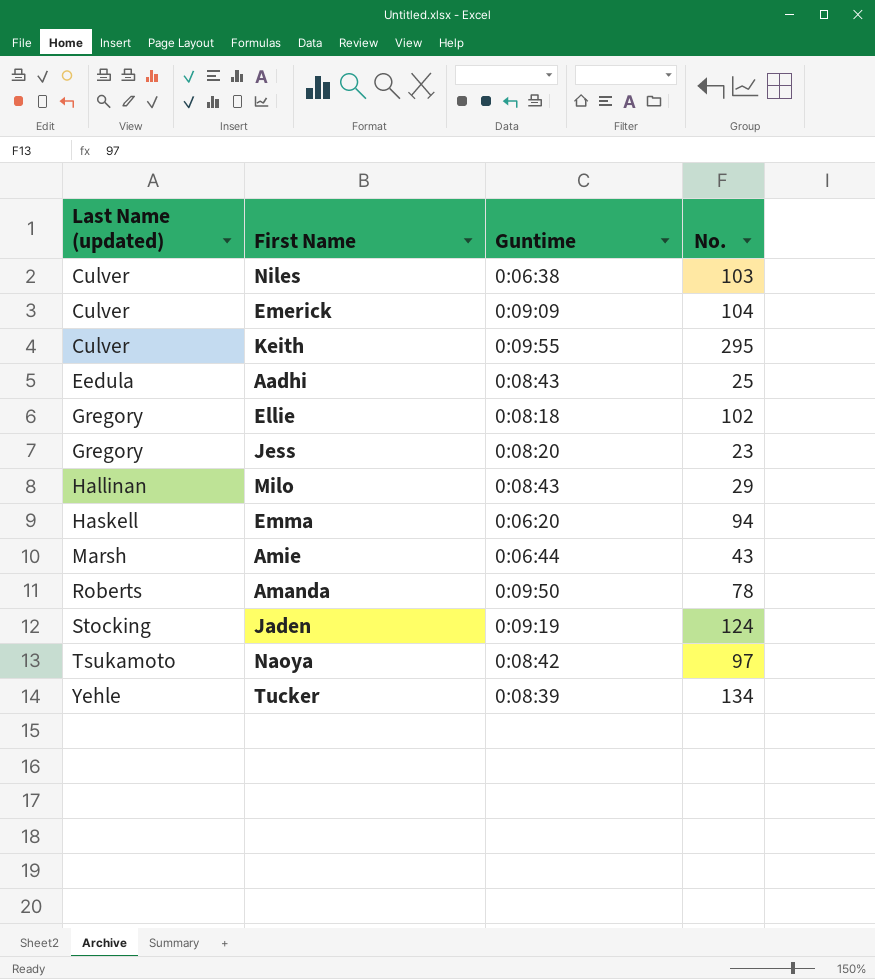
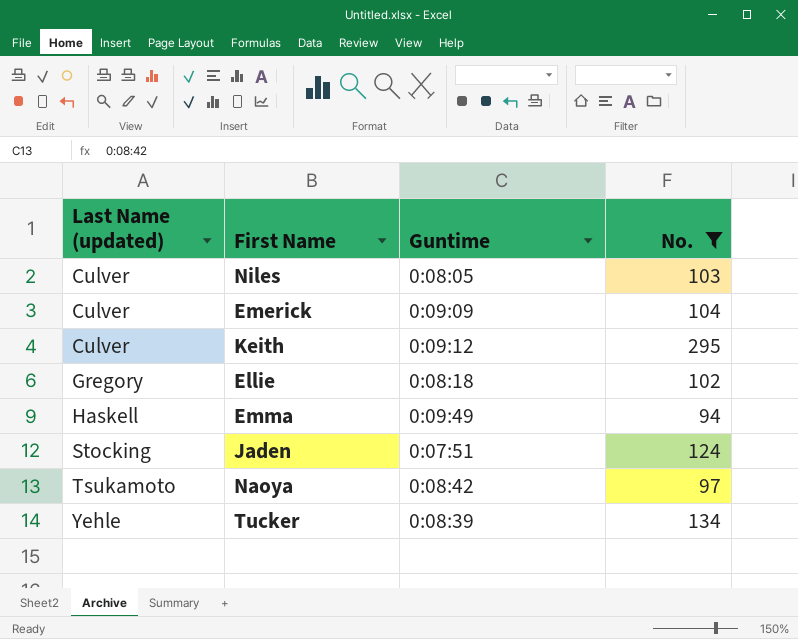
filter: none -> No. >= 94
Niles | Guntime: 0:06:38 -> 0:08:05
Keith | Guntime: 0:09:55 -> 0:09:12
Emma | Guntime: 0:06:20 -> 0:09:49
Jaden | Guntime: 0:09:19 -> 0:07:51

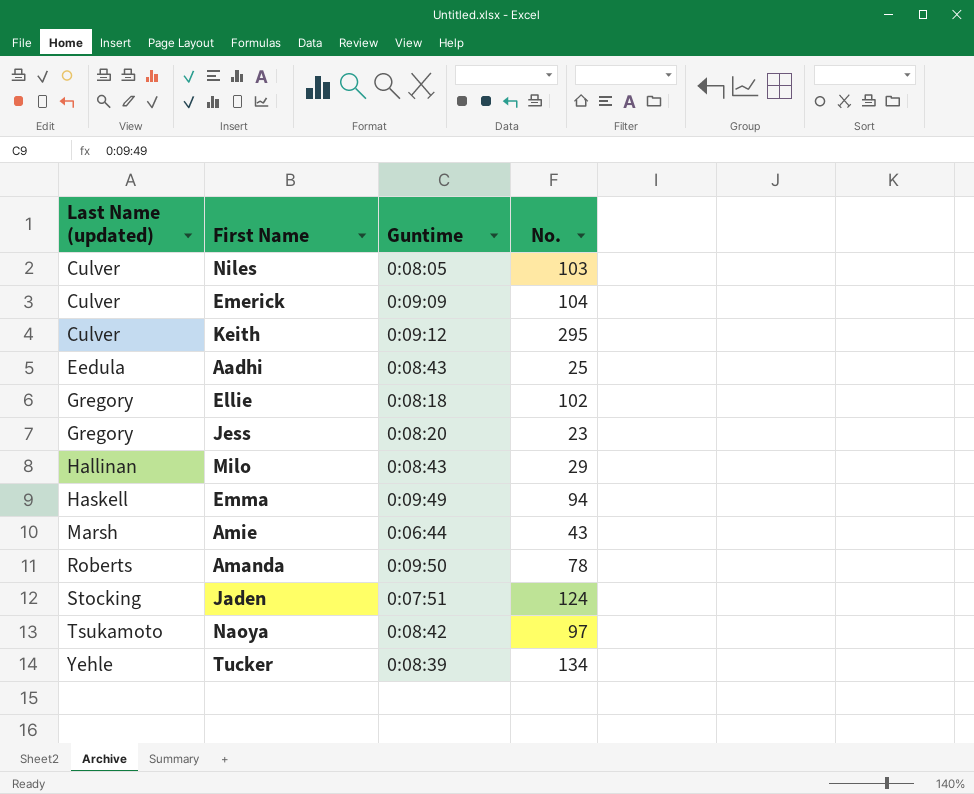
filter: No. >= 94 -> none

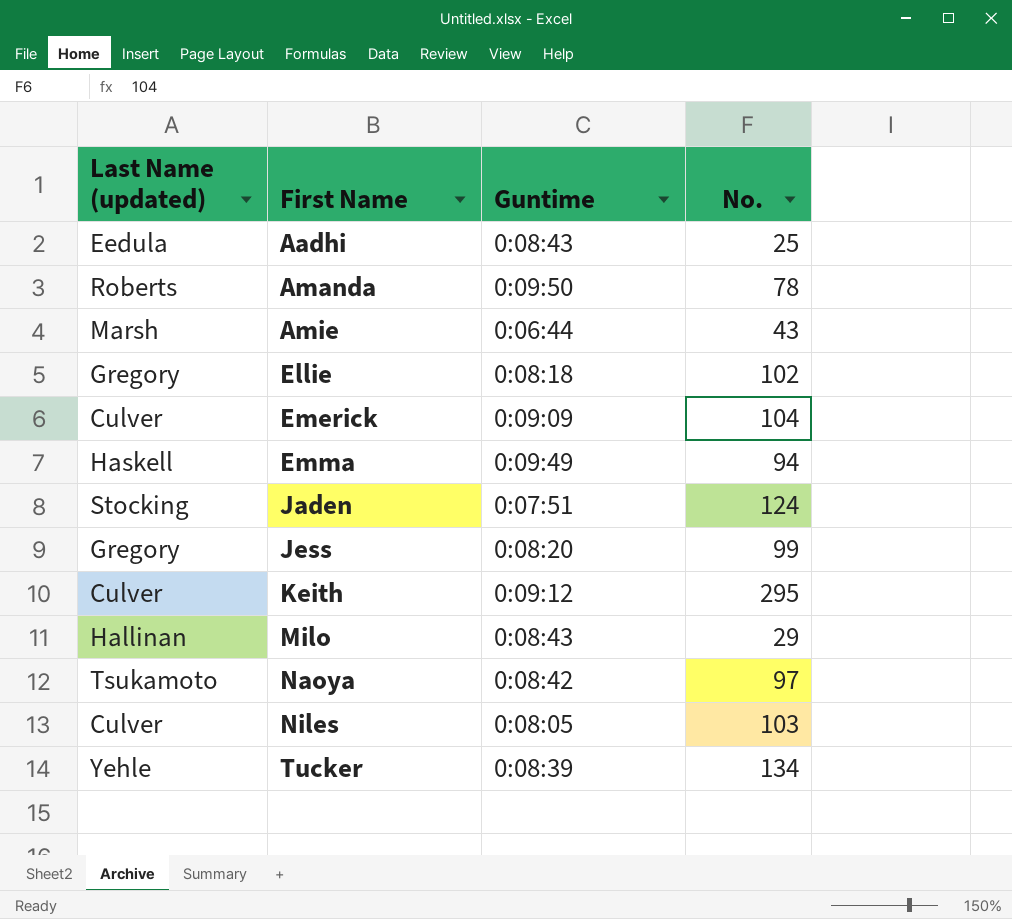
row order: Last Name (updated) ascending -> First Name ascending
Jess | No.: 23 -> 99

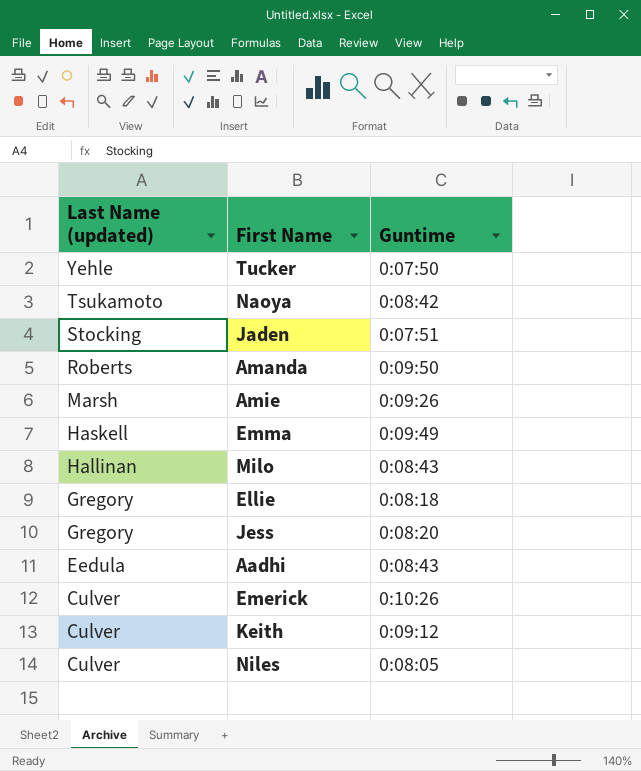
row order: First Name ascending -> Last Name (updated) descending
column No. | position: 4 -> none
Tucker | Guntime: 0:08:39 -> 0:07:50
Amie | Guntime: 0:06:44 -> 0:09:26
Emerick | Guntime: 0:09:09 -> 0:10:26

